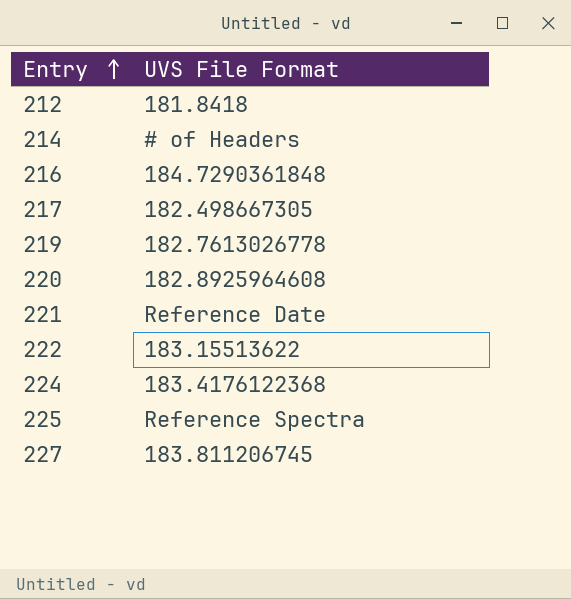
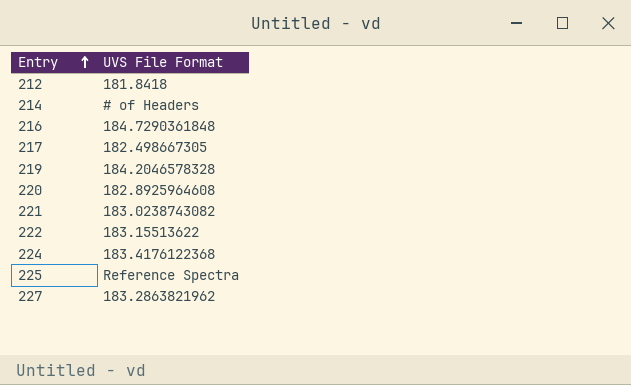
219 | UVS File Format: 182.7613026778 -> 184.2046578328
221 | UVS File Format: Reference Date -> 183.0238743082
227 | UVS File Format: 183.811206745 -> 183.2863821962

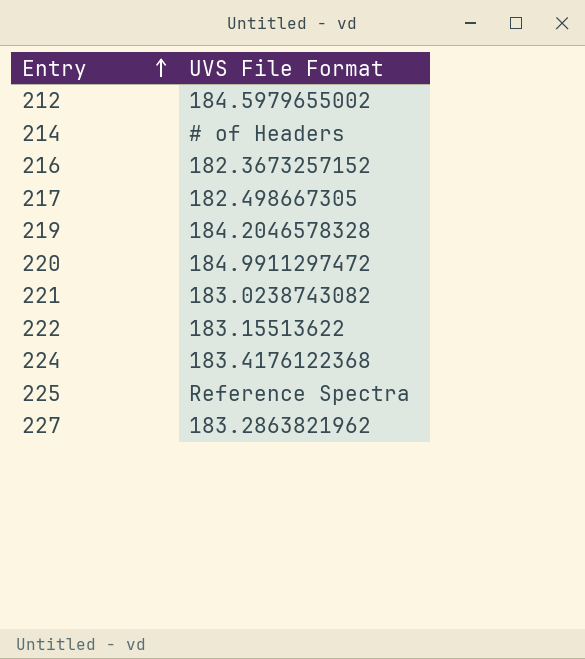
212 | UVS File Format: 181.8418 -> 184.5979655002
216 | UVS File Format: 184.7290361848 -> 182.3673257152
220 | UVS File Format: 182.8925964608 -> 184.9911297472

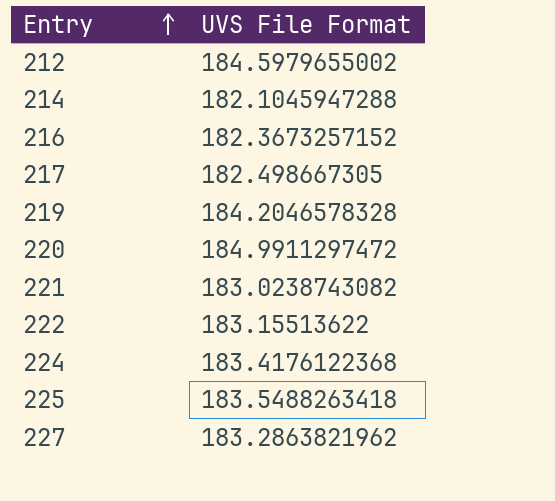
214 | UVS File Format: # of Headers -> 182.1045947288
225 | UVS File Format: Reference Spectra -> 183.5488263418

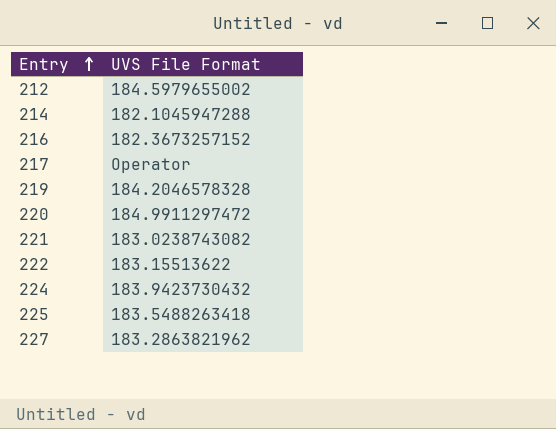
217 | UVS File Format: 182.498667305 -> Operator
224 | UVS File Format: 183.4176122368 -> 183.9423730432

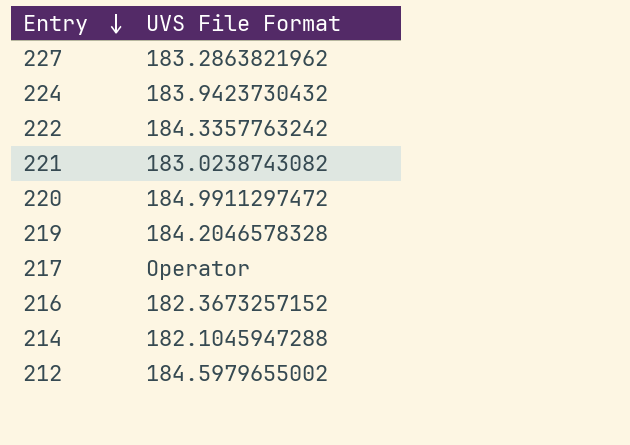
row order: Entry ascending -> Entry descending
row 225: 183.5488263418 -> none
222 | UVS File Format: 183.15513622 -> 184.3357763242

